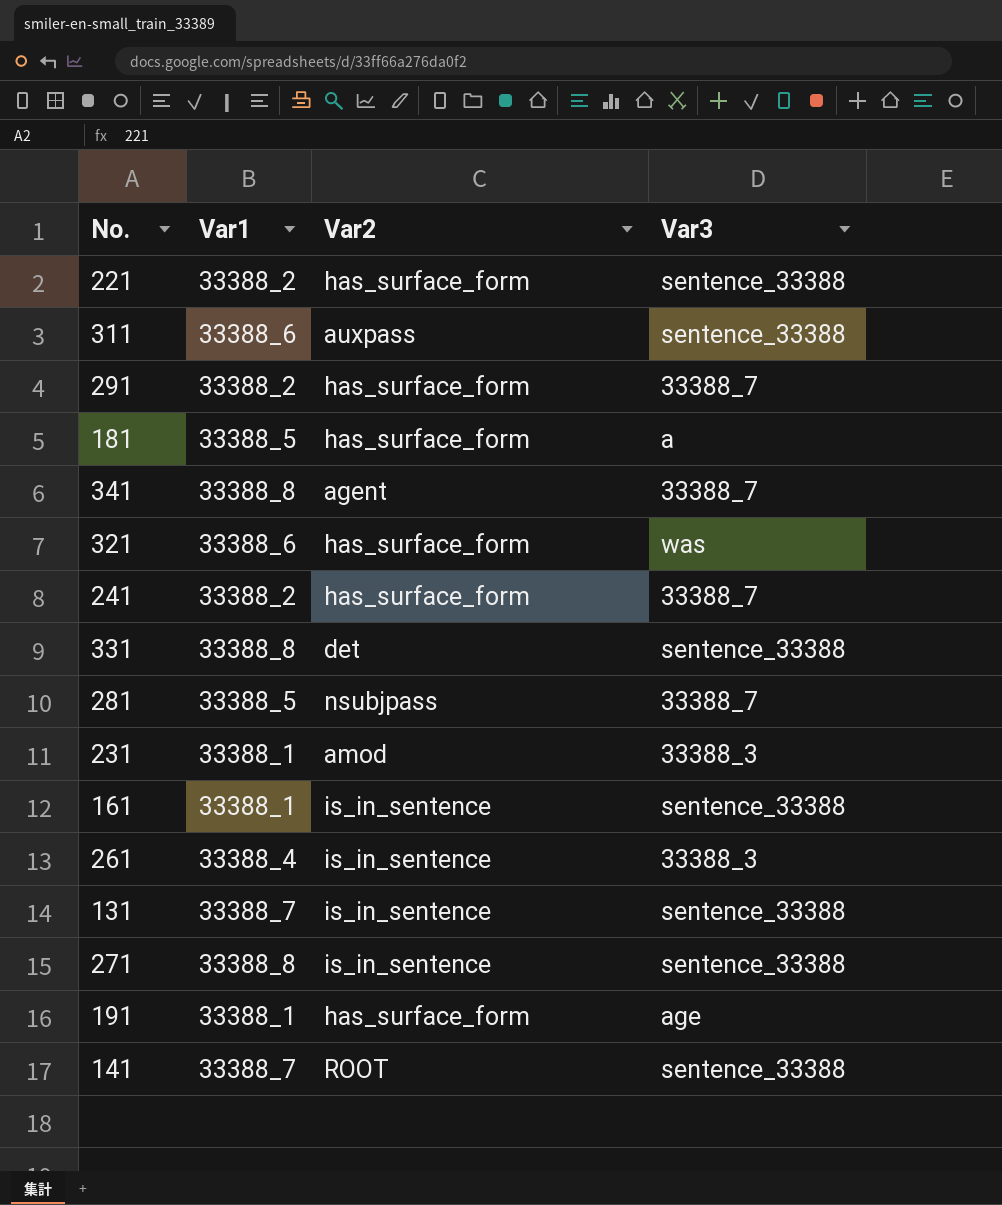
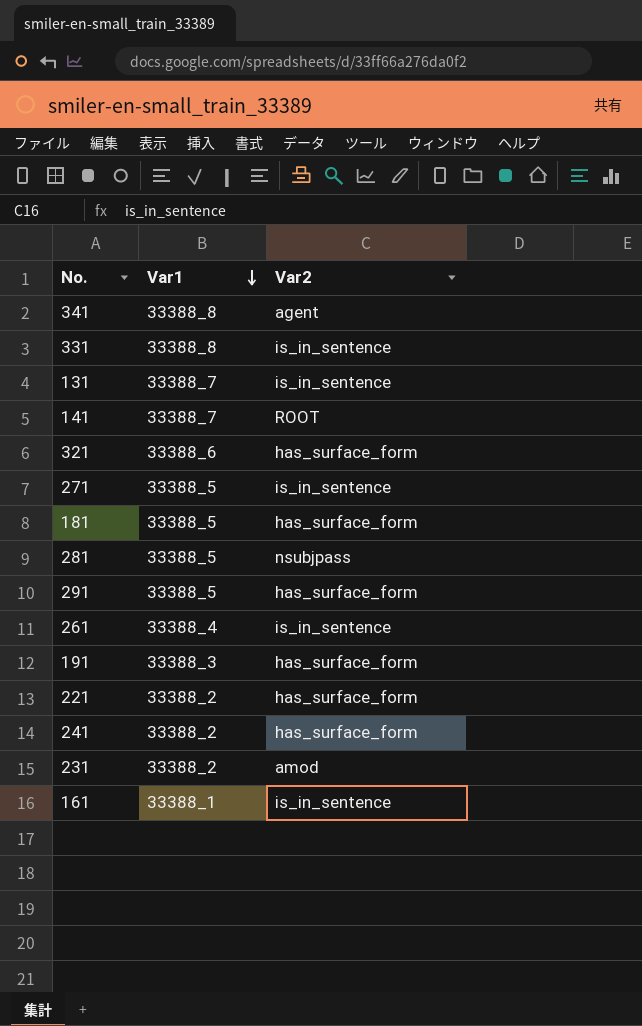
row order: none -> Var1 descending
column Var3 | position: 4 -> none
row 311: 33388_6 | auxpass | sentence_33388 -> none
331 | Var2: det -> is_in_sentence
271 | Var1: 33388_8 -> 33388_5
291 | Var1: 33388_2 -> 33388_5
191 | Var1: 33388_1 -> 33388_3
231 | Var1: 33388_1 -> 33388_2

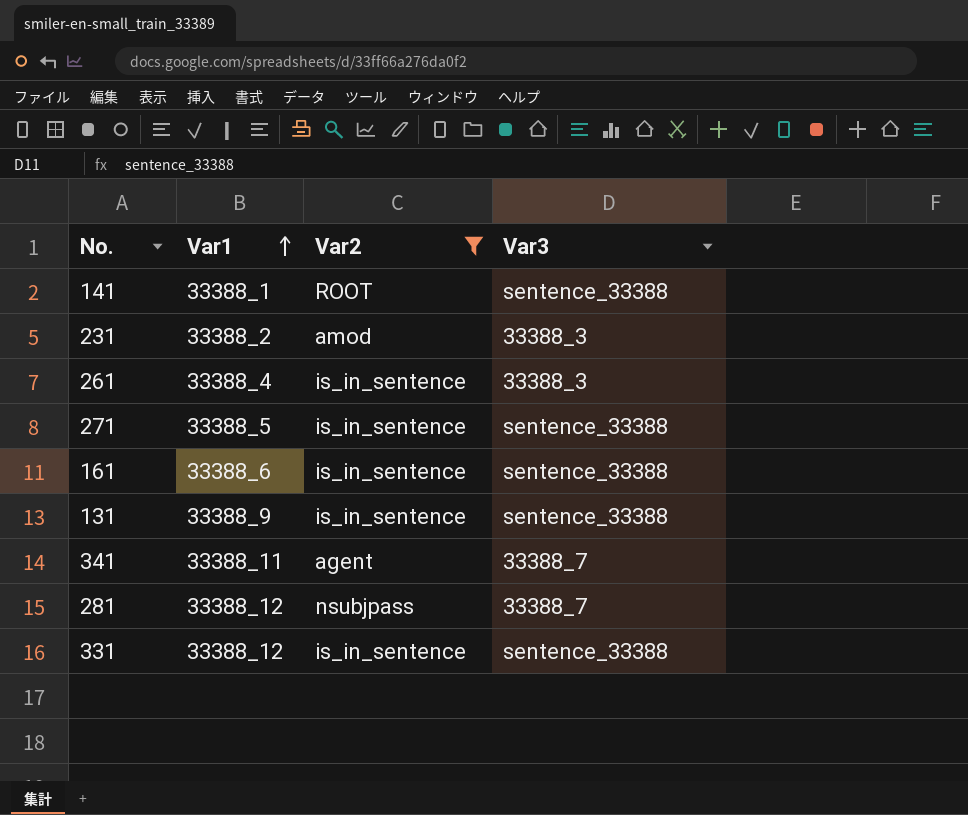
filter: none -> Var2 != has_surface_form
row order: Var1 descending -> Var1 ascending
column Var3 | position: none -> 4
141 | Var1: 33388_7 -> 33388_1
161 | Var1: 33388_1 -> 33388_6
131 | Var1: 33388_7 -> 33388_9
341 | Var1: 33388_8 -> 33388_11
281 | Var1: 33388_5 -> 33388_12
331 | Var1: 33388_8 -> 33388_12

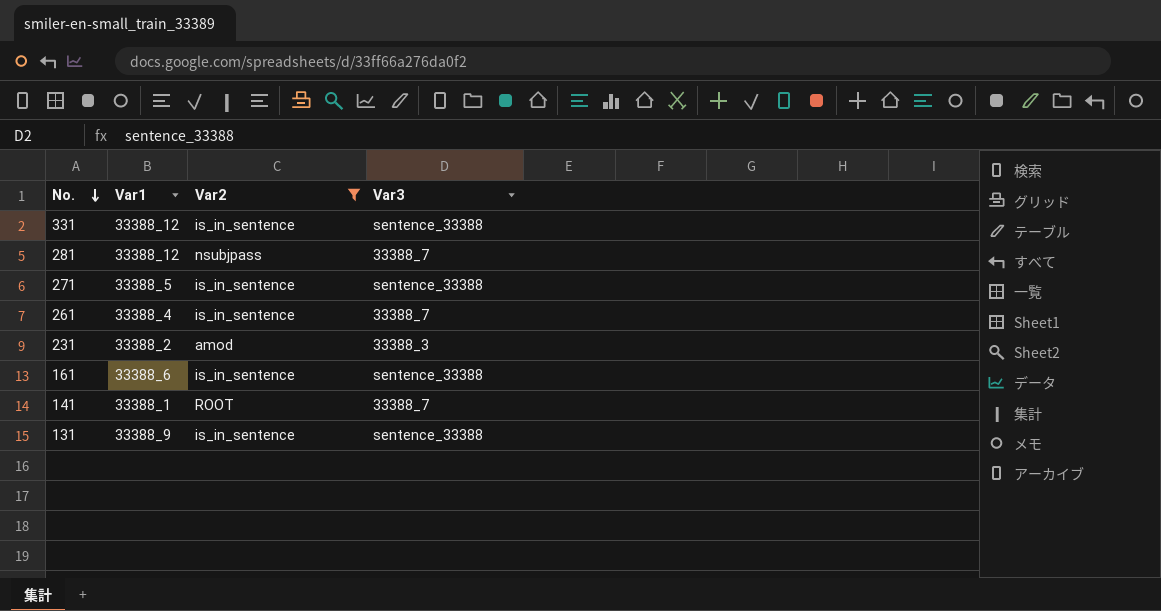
row order: Var1 ascending -> No. descending
row 341: 33388_11 | agent | 33388_7 -> none
261 | Var3: 33388_3 -> 33388_7
141 | Var3: sentence_33388 -> 33388_7

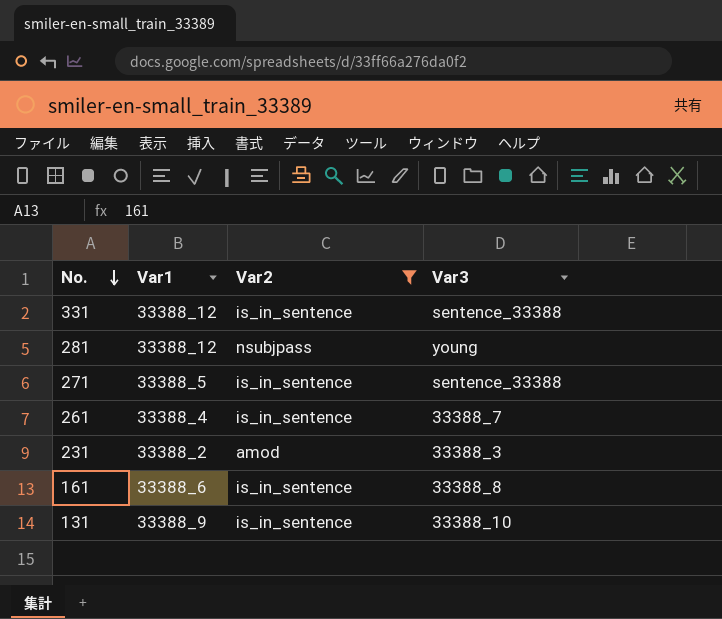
row 141: 33388_1 | ROOT | 33388_7 -> none
281 | Var3: 33388_7 -> young
161 | Var3: sentence_33388 -> 33388_8
131 | Var3: sentence_33388 -> 33388_10

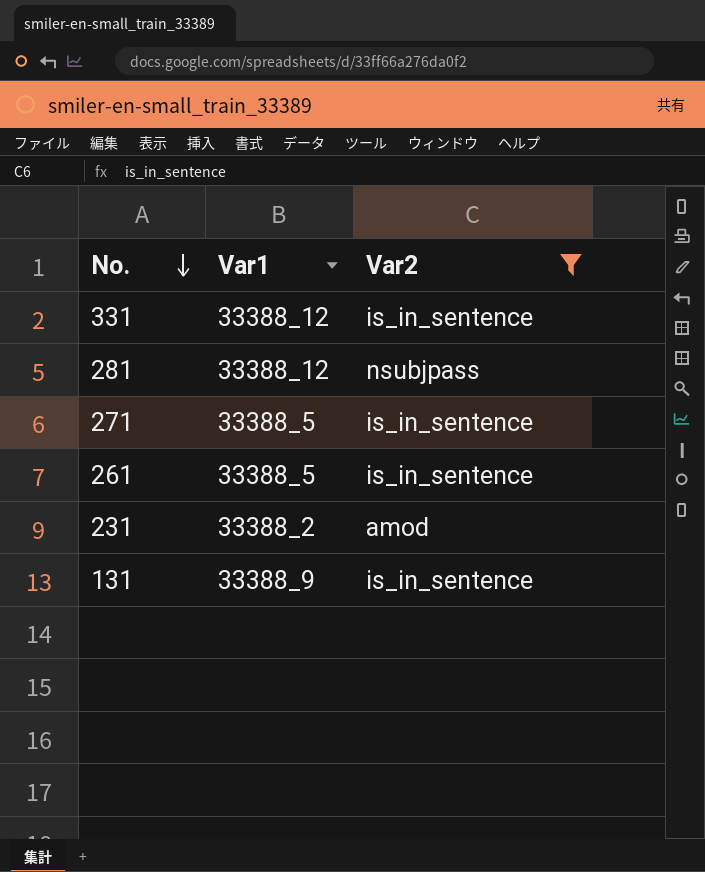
column Var3 | position: 4 -> none
row 161: 33388_6 | is_in_sentence | 33388_8 -> none
261 | Var1: 33388_4 -> 33388_5

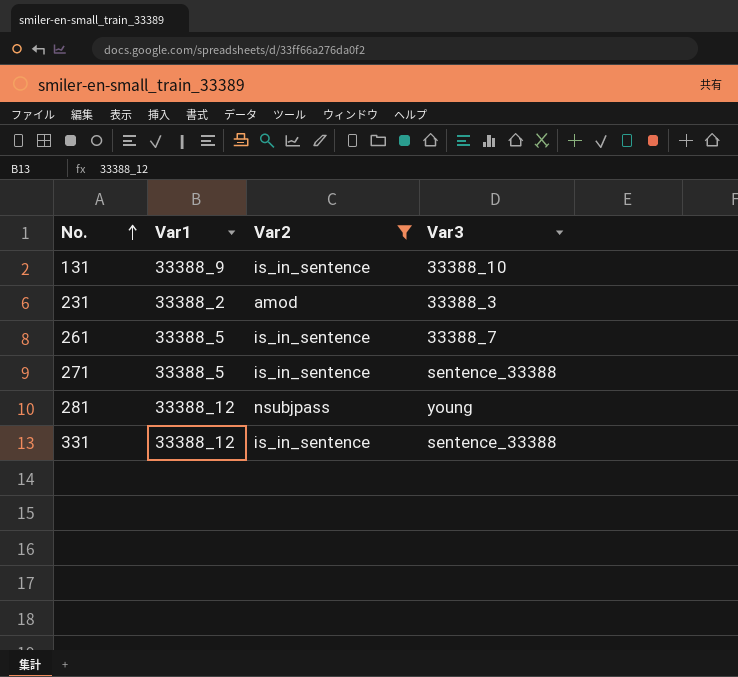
row order: No. descending -> No. ascending
column Var3 | position: none -> 4

